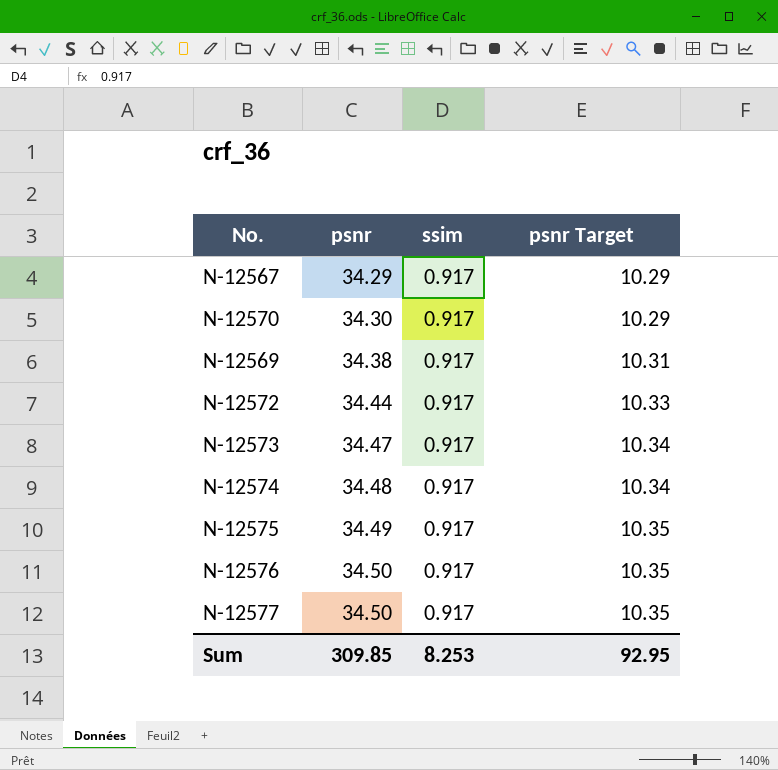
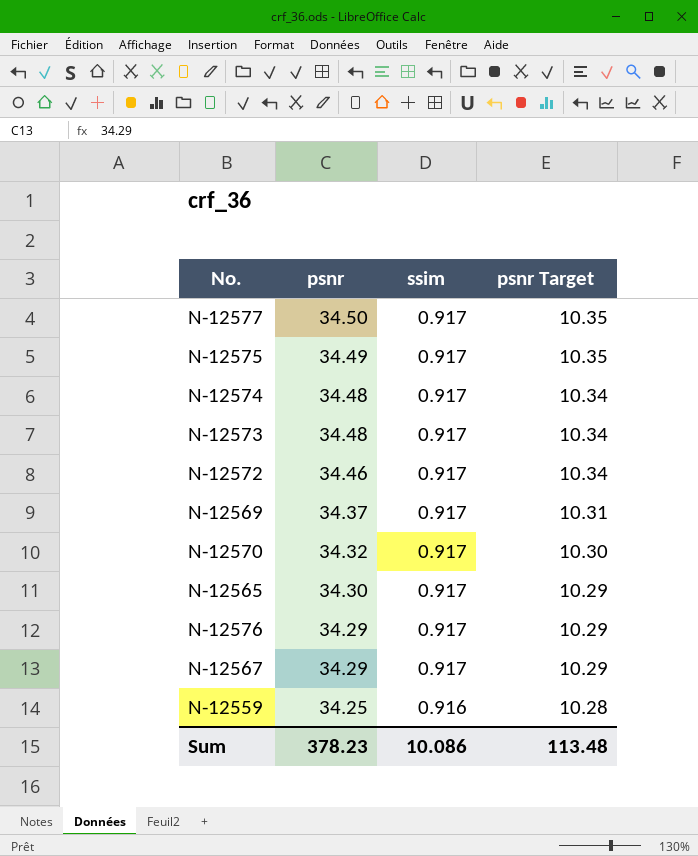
row order: psnr ascending -> psnr descending
N-12573 | psnr: 34.47 -> 34.48
N-12572 | psnr: 34.44 -> 34.46
N-12572 | psnr Target: 10.33 -> 10.34
N-12569 | psnr: 34.38 -> 34.37
N-12570 | psnr: 34.30 -> 34.32
N-12570 | psnr Target: 10.29 -> 10.30
row N-12565: none -> 34.30 | 0.917 | 10.29
N-12576 | psnr: 34.50 -> 34.29
N-12576 | psnr Target: 10.35 -> 10.29
row N-12559: none -> 34.25 | 0.916 | 10.28
Sum | psnr: 309.85 -> 378.23
Sum | ssim: 8.253 -> 10.086
Sum | psnr Target: 92.95 -> 113.48

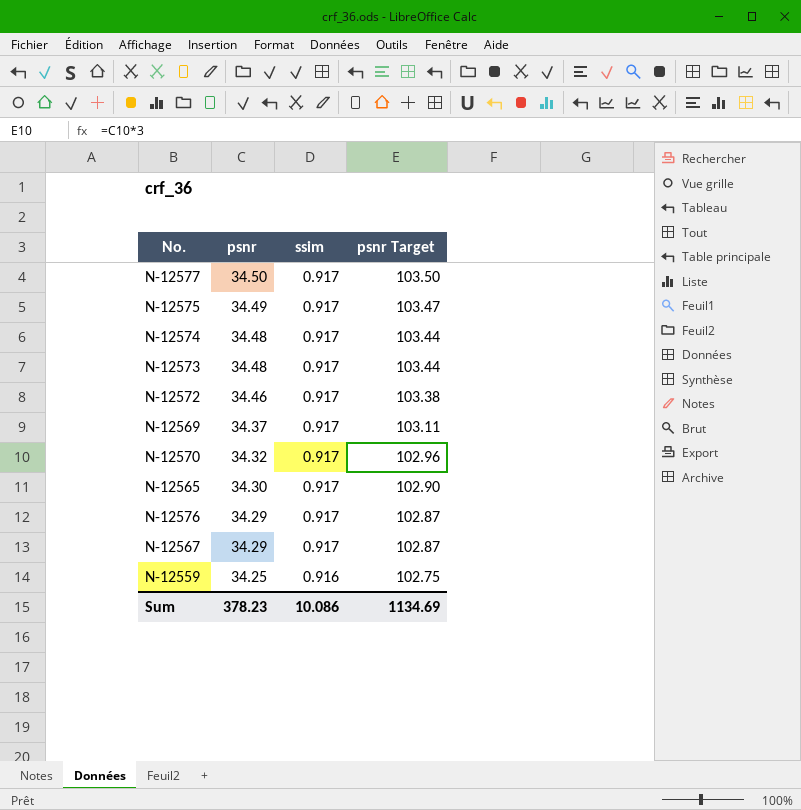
column psnr Target | formula: [psnr] * 0.3 -> [psnr] * 3
Sum | psnr Target: 113.48 -> 1134.69

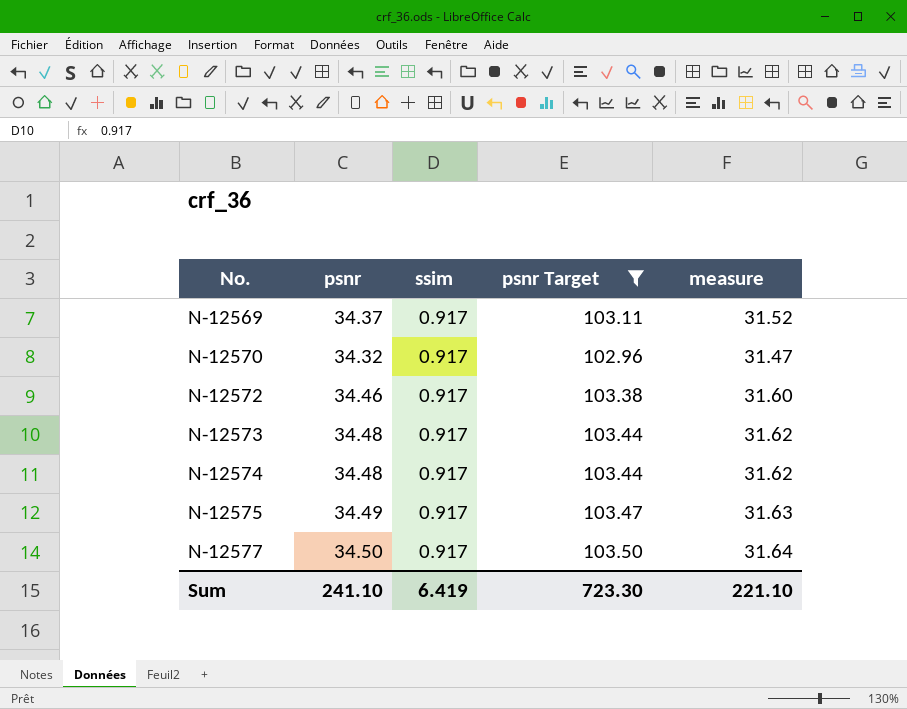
filter: none -> psnr Target >= 102.96
row order: psnr descending -> No. ascending
column measure | formula: none -> [psnr] * [ssim]
Sum | psnr: 378.23 -> 241.10
Sum | ssim: 10.086 -> 6.419
Sum | psnr Target: 1134.69 -> 723.30

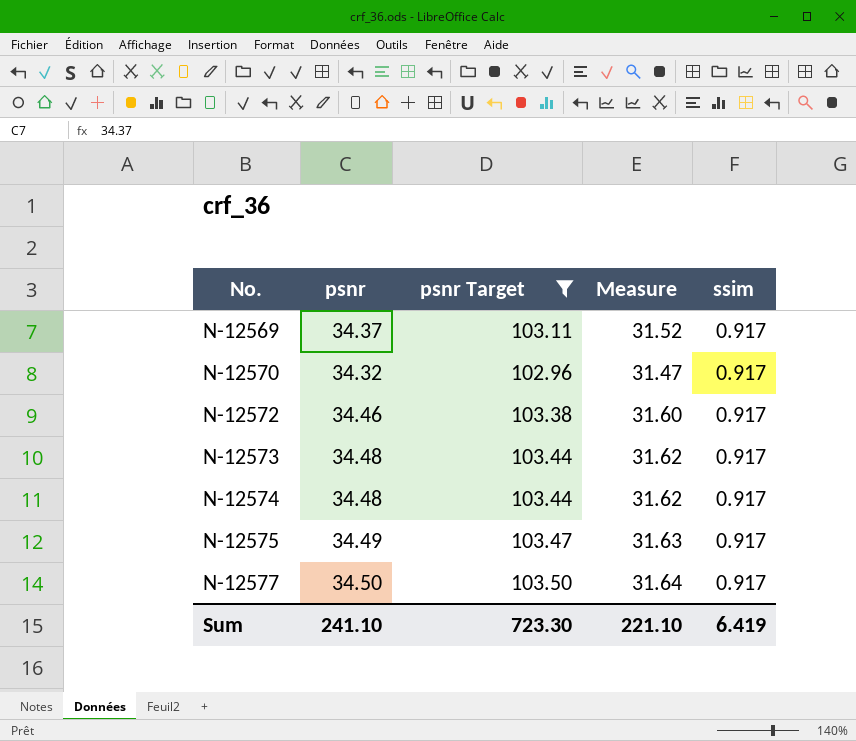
column name: measure -> Measure
column ssim | position: 3 -> 5

